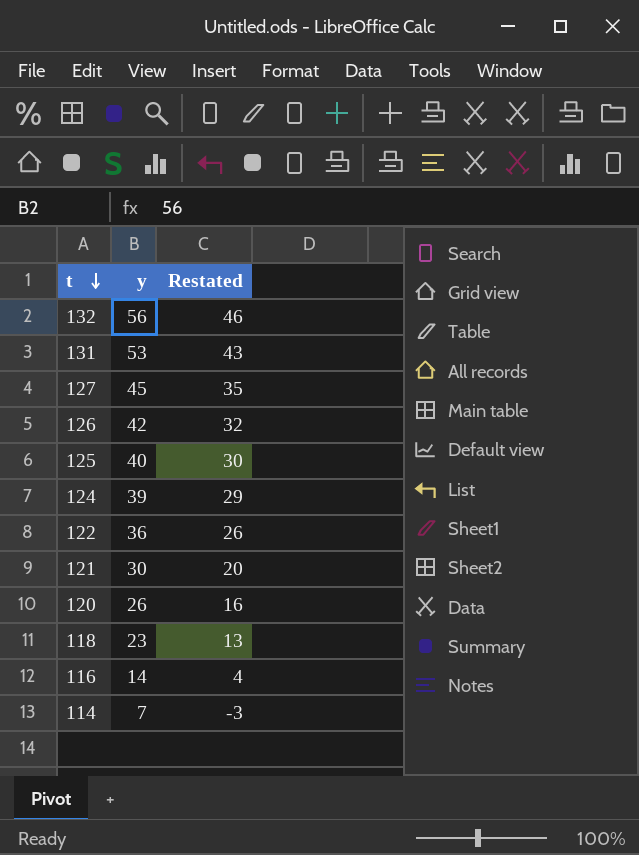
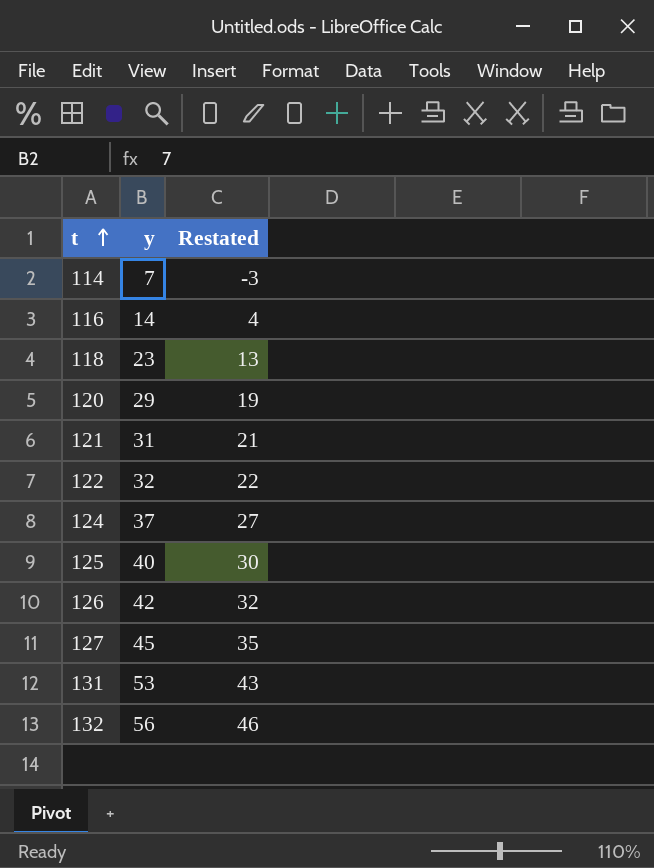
row order: t descending -> t ascending
120 | y: 26 -> 29
120 | Restated: 16 -> 19
121 | y: 30 -> 31
121 | Restated: 20 -> 21
122 | y: 36 -> 32
122 | Restated: 26 -> 22
124 | y: 39 -> 37
124 | Restated: 29 -> 27

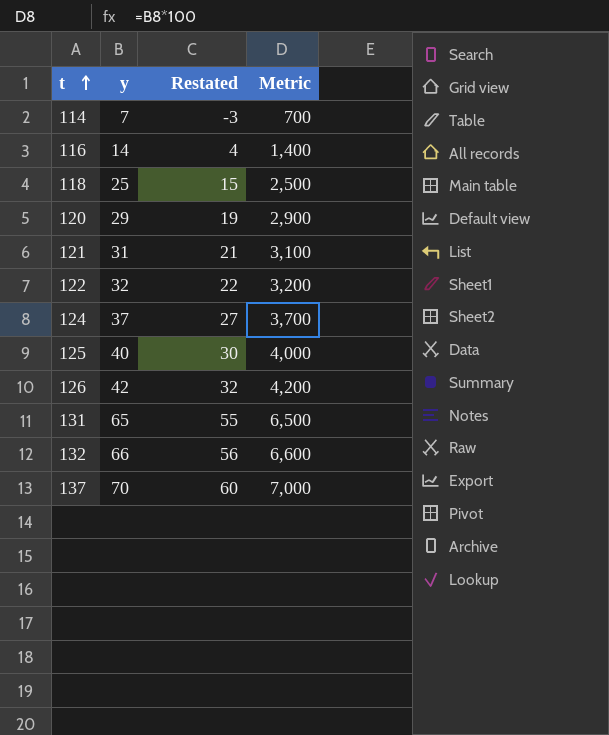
column Metric | formula: none -> [y] * 100
row 127: 45 | 35 -> none
118 | y: 23 -> 25
118 | Restated: 13 -> 15
131 | y: 53 -> 65
131 | Restated: 43 -> 55
132 | y: 56 -> 66
132 | Restated: 46 -> 56
row 137: none -> 70 | 60 | 7,000

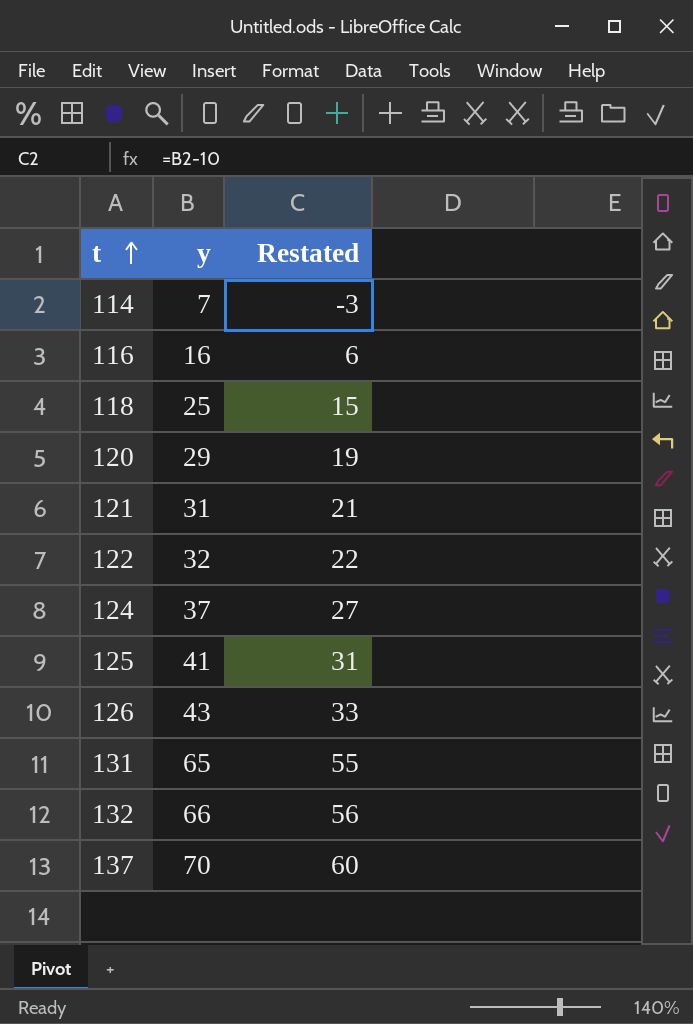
column Metric | formula: [y] * 100 -> none
116 | y: 14 -> 16
116 | Restated: 4 -> 6
125 | y: 40 -> 41
125 | Restated: 30 -> 31
126 | y: 42 -> 43
126 | Restated: 32 -> 33

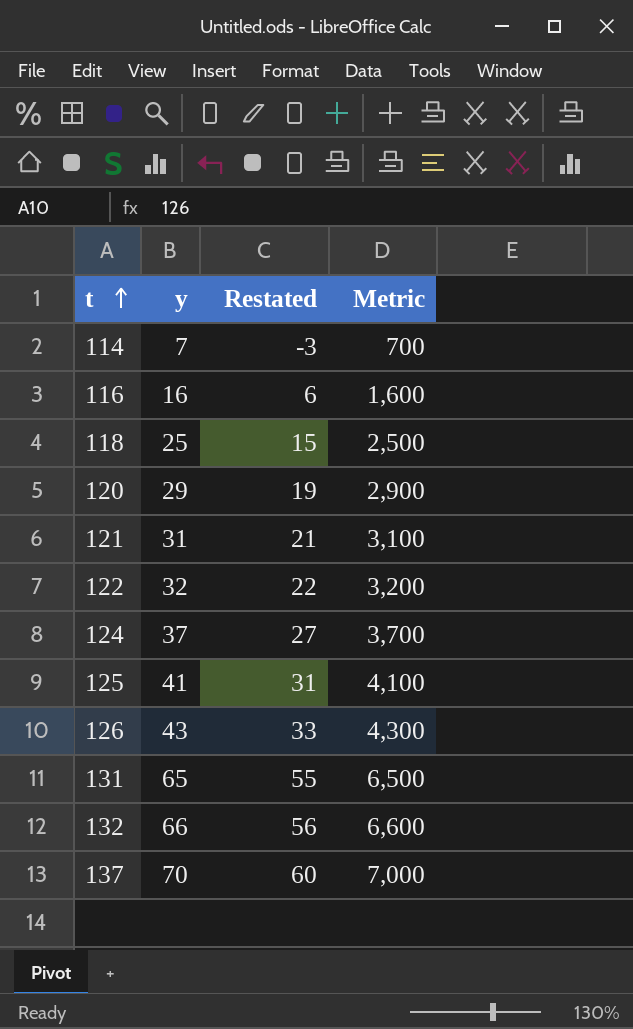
column Metric | formula: none -> [y] * 100

